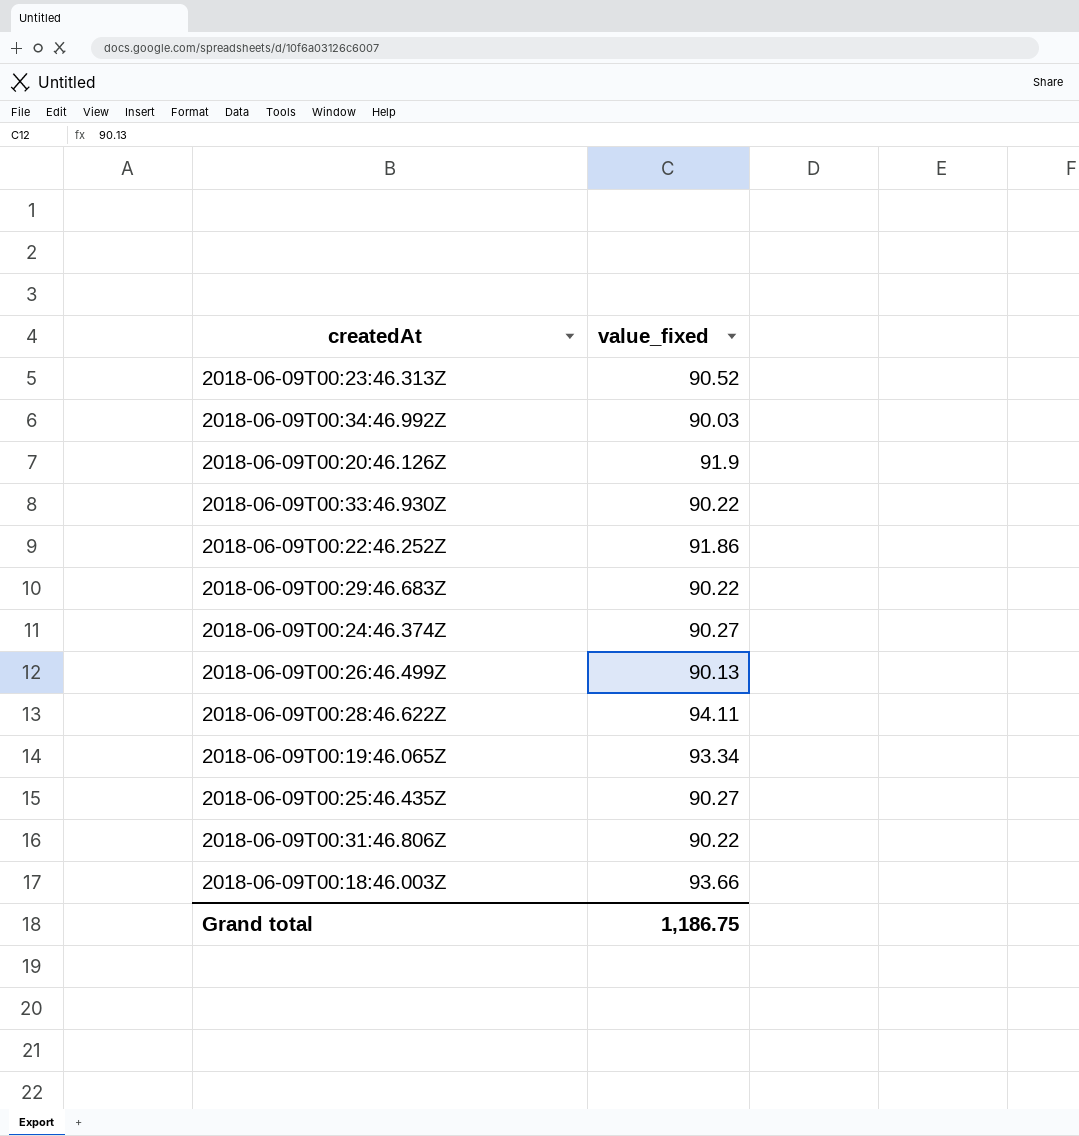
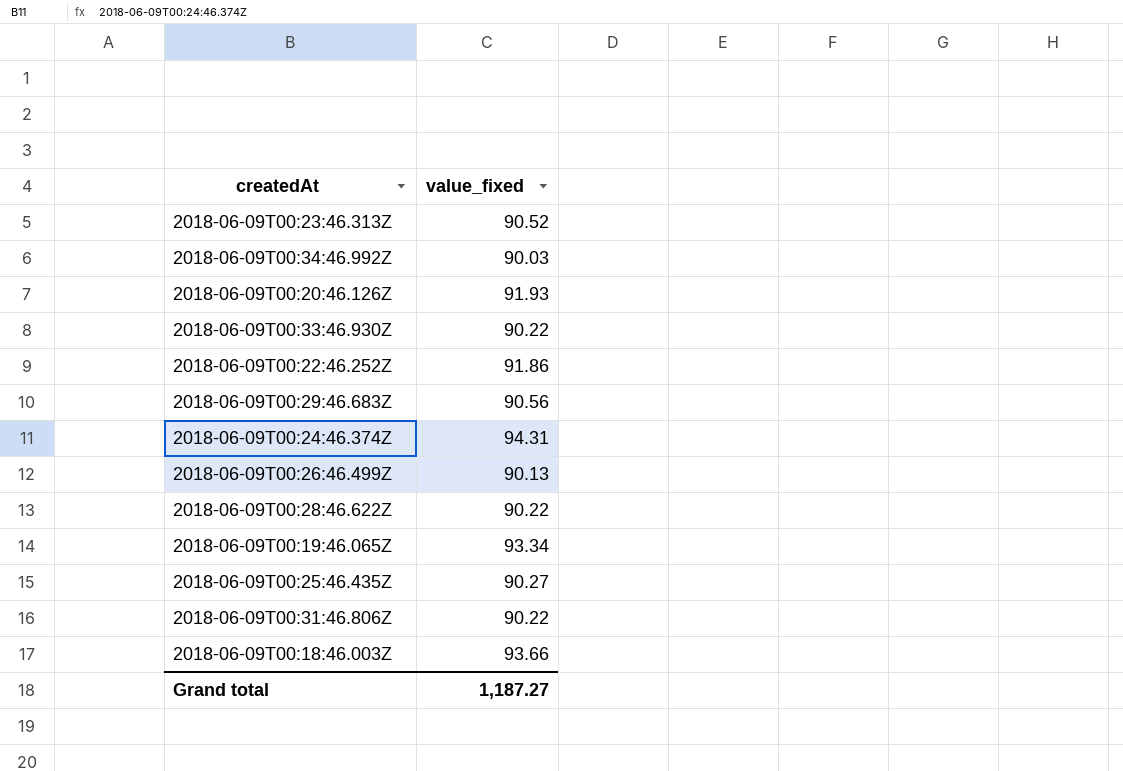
2018-06-09T00:20:46.126Z | value_fixed: 91.9 -> 91.93
2018-06-09T00:29:46.683Z | value_fixed: 90.22 -> 90.56
2018-06-09T00:24:46.374Z | value_fixed: 90.27 -> 94.31
2018-06-09T00:28:46.622Z | value_fixed: 94.11 -> 90.22
Grand total | value_fixed: 1,186.75 -> 1,187.27

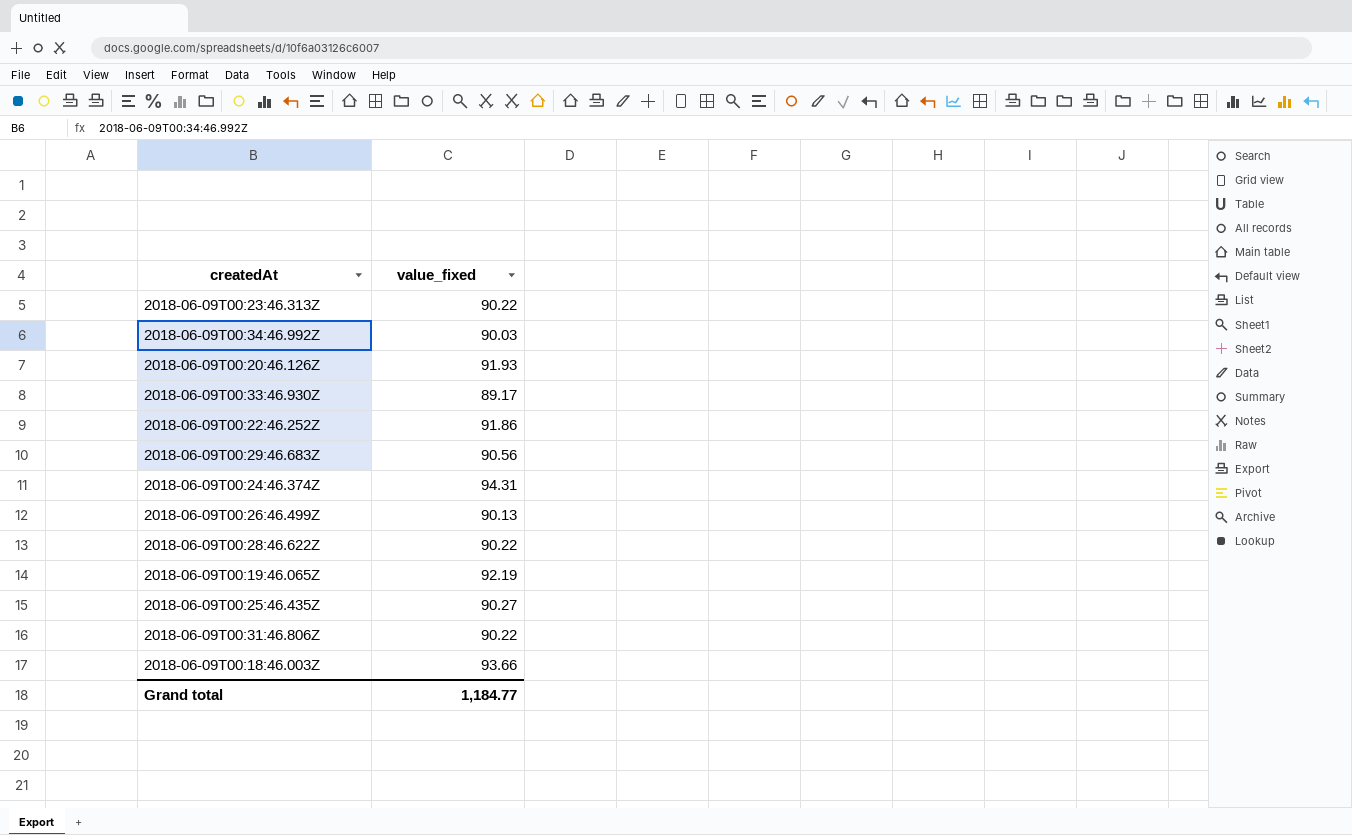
2018-06-09T00:23:46.313Z | value_fixed: 90.52 -> 90.22
2018-06-09T00:33:46.930Z | value_fixed: 90.22 -> 89.17
2018-06-09T00:19:46.065Z | value_fixed: 93.34 -> 92.19
Grand total | value_fixed: 1,187.27 -> 1,184.77

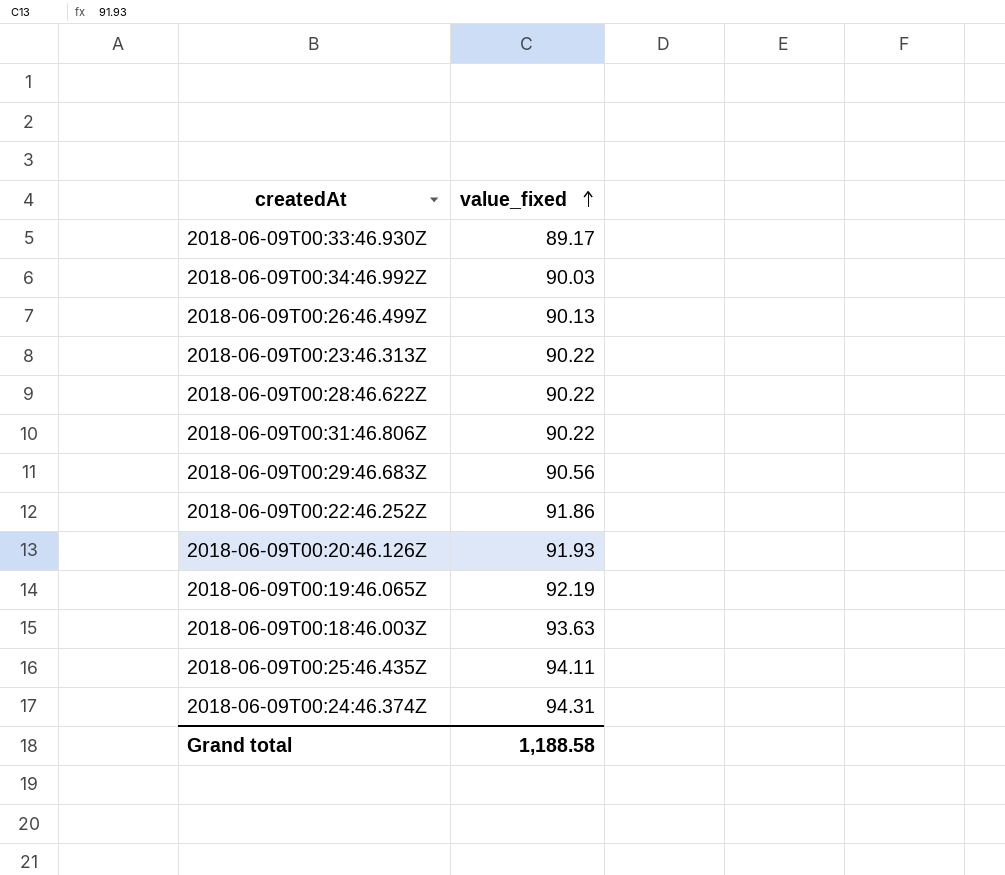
row order: none -> value_fixed ascending
2018-06-09T00:18:46.003Z | value_fixed: 93.66 -> 93.63
2018-06-09T00:25:46.435Z | value_fixed: 90.27 -> 94.11
Grand total | value_fixed: 1,184.77 -> 1,188.58

